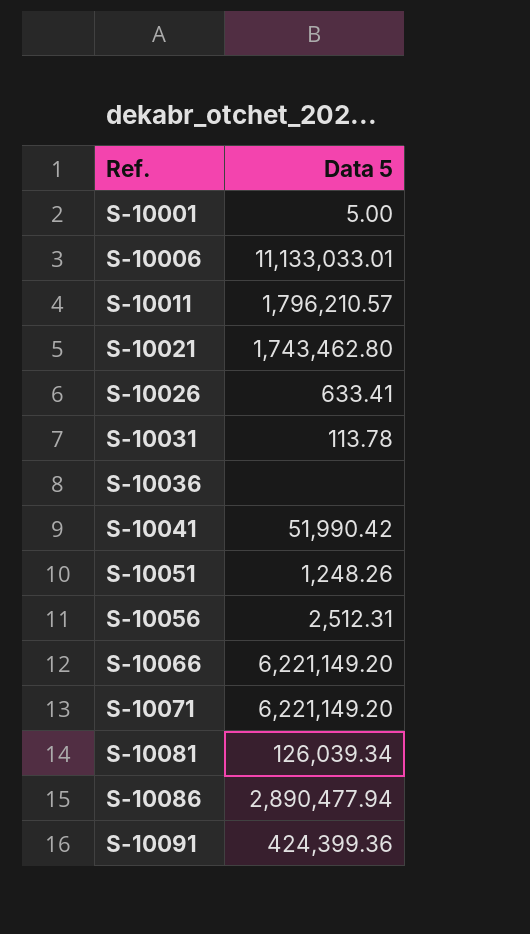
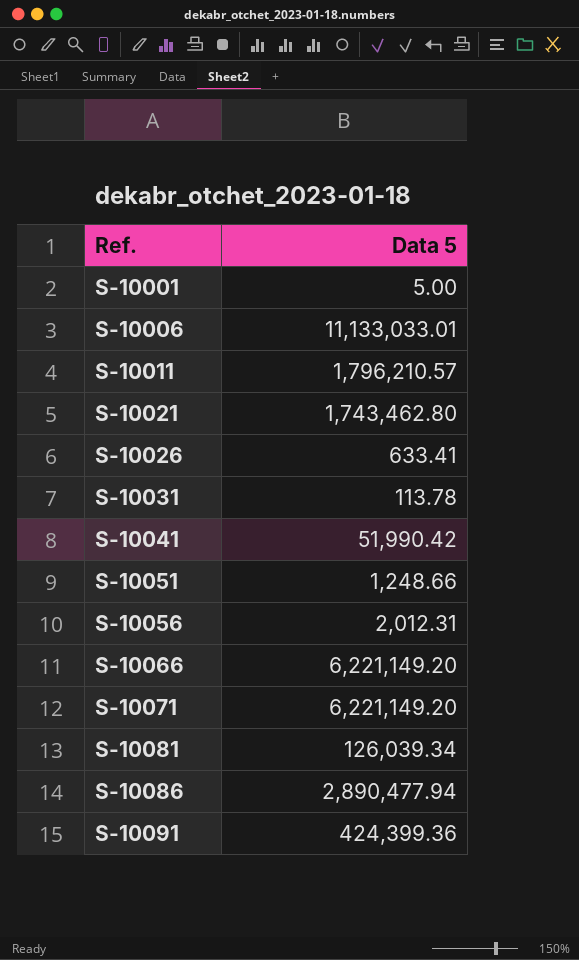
row S-10036: none -> none
S-10051 | Data 5: 1,248.26 -> 1,248.66
S-10056 | Data 5: 2,512.31 -> 2,012.31

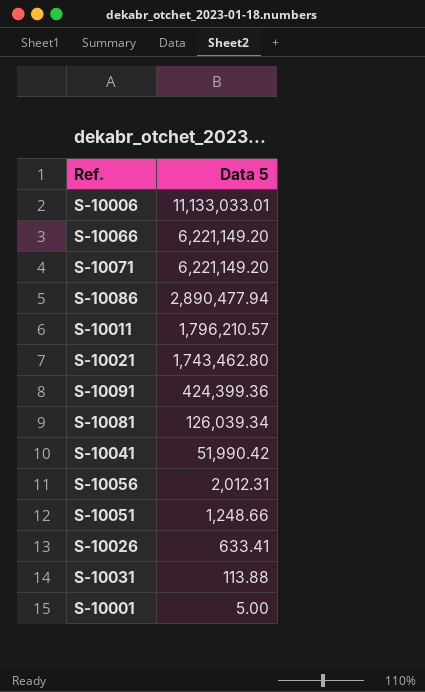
row order: Ref. ascending -> Data 5 descending
S-10031 | Data 5: 113.78 -> 113.88

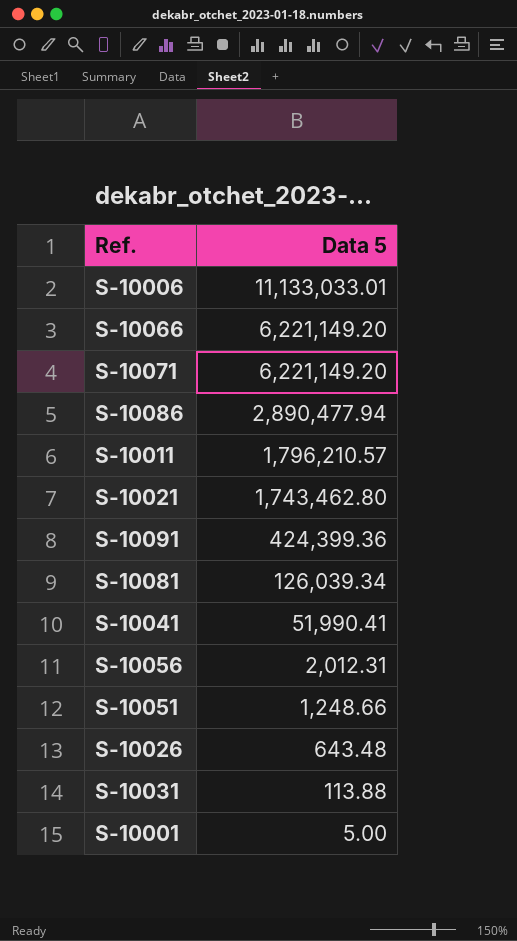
S-10041 | Data 5: 51,990.42 -> 51,990.41
S-10026 | Data 5: 633.41 -> 643.48

